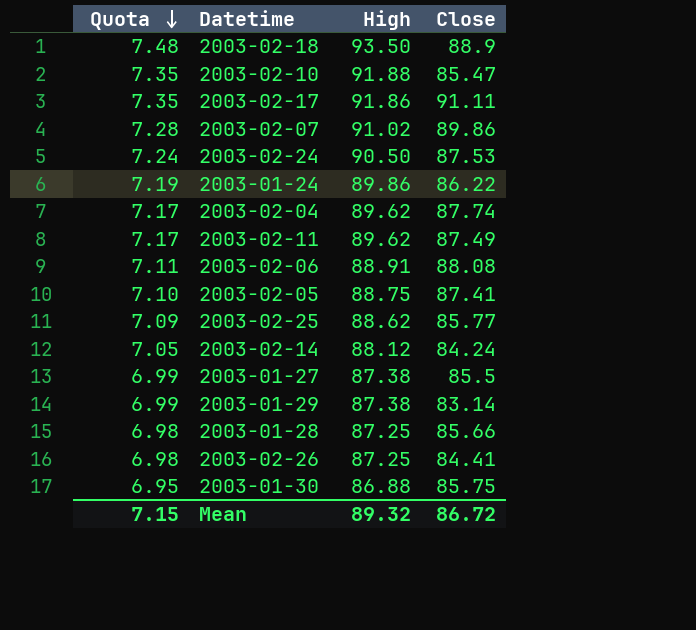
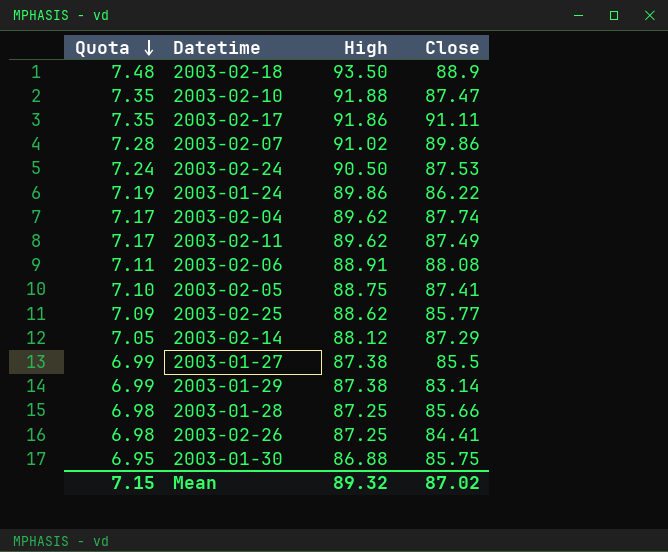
2003-02-10 | Close: 85.47 -> 87.47
2003-02-14 | Close: 84.24 -> 87.29
Mean | Close: 86.72 -> 87.02

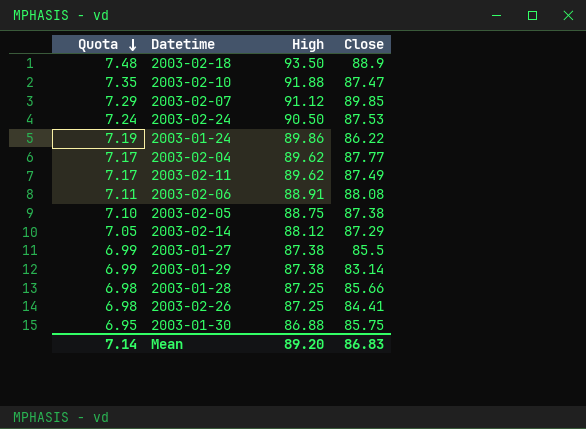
row 2003-02-17: 7.35 | 91.86 | 91.11 -> none
row 2003-02-25: 7.09 | 88.62 | 85.77 -> none
2003-02-07 | Quota: 7.28 -> 7.29
2003-02-07 | High: 91.02 -> 91.12
2003-02-07 | Close: 89.86 -> 89.85
2003-02-04 | Close: 87.74 -> 87.77
2003-02-05 | Close: 87.41 -> 87.38
Mean | Quota: 7.15 -> 7.14
Mean | High: 89.32 -> 89.20
Mean | Close: 87.02 -> 86.83

